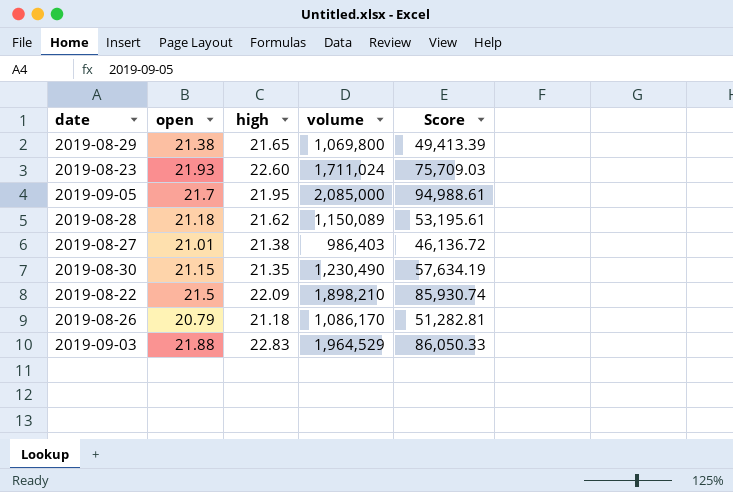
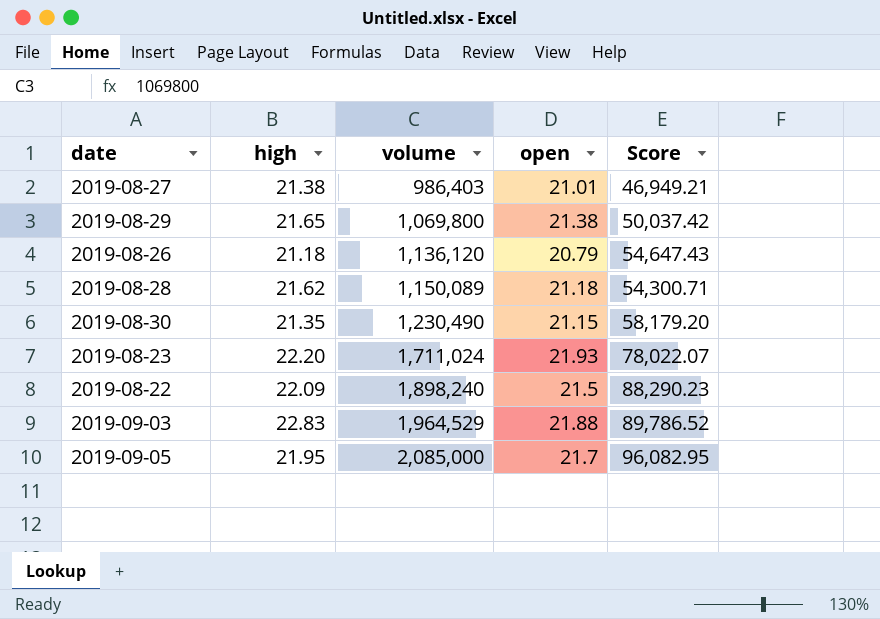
row order: none -> volume ascending
column open | position: 2 -> 4
column Score | formula: [volume] / [high] -> [volume] / [open]
2019-08-26 | volume: 1,086,170 -> 1,136,120
2019-08-23 | high: 22.60 -> 22.20
2019-08-22 | volume: 1,898,210 -> 1,898,240

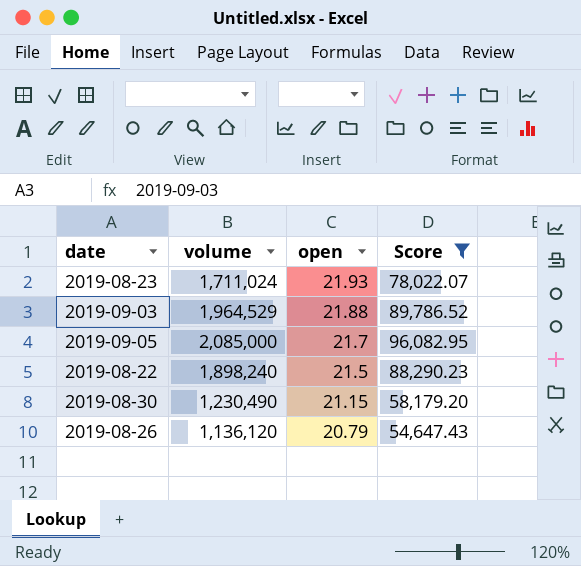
filter: none -> Score >= 54,647.43
row order: volume ascending -> open descending
column high | position: 2 -> none

